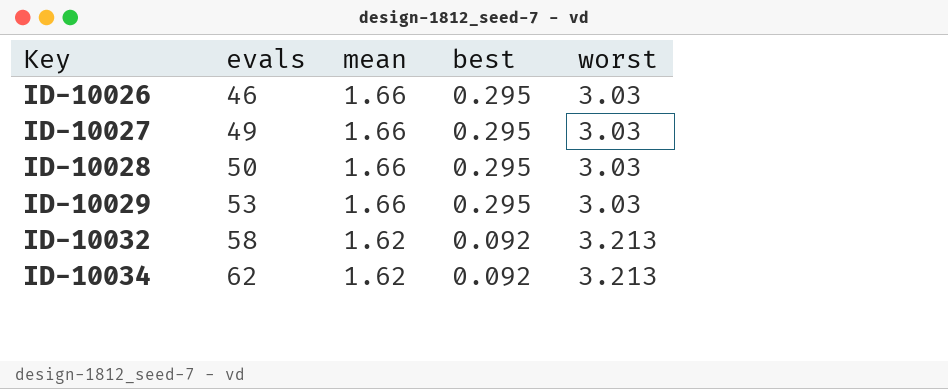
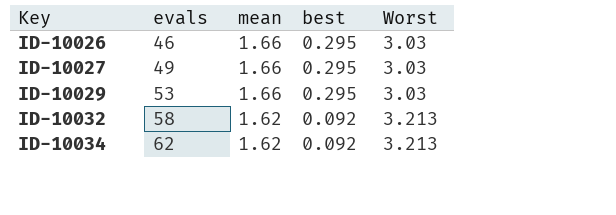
column name: worst -> Worst
row ID-10028: 50 | 1.66 | 0.295 | 3.03 -> none

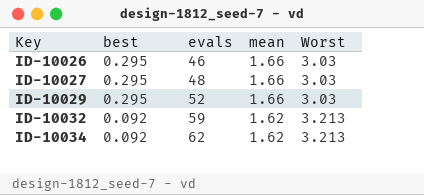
column best | position: 4 -> 2
ID-10027 | evals: 49 -> 48
ID-10029 | evals: 53 -> 52
ID-10032 | evals: 58 -> 59

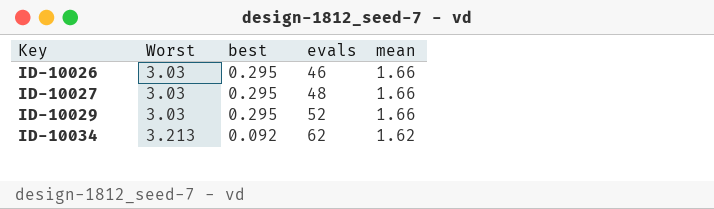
column Worst | position: 5 -> 2
row ID-10032: 0.092 | 59 | 1.62 | 3.213 -> none

